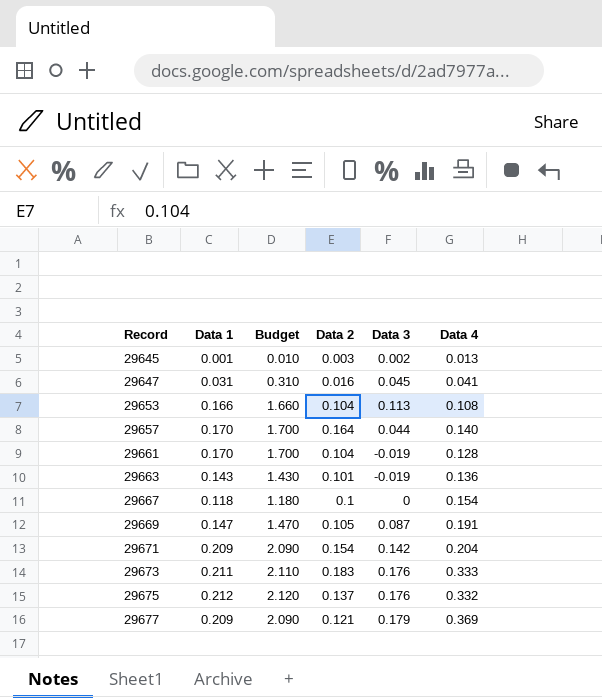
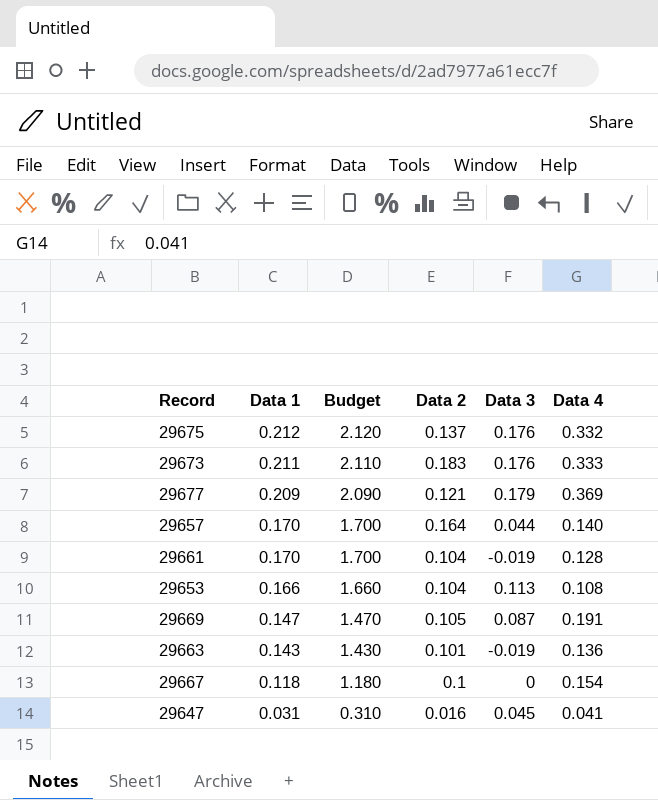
row order: Record ascending -> Data 1 descending
row 29645: 0.001 | 0.010 | 0.003 | 0.002 | 0.013 -> none
row 29671: 0.209 | 2.090 | 0.154 | 0.142 | 0.204 -> none

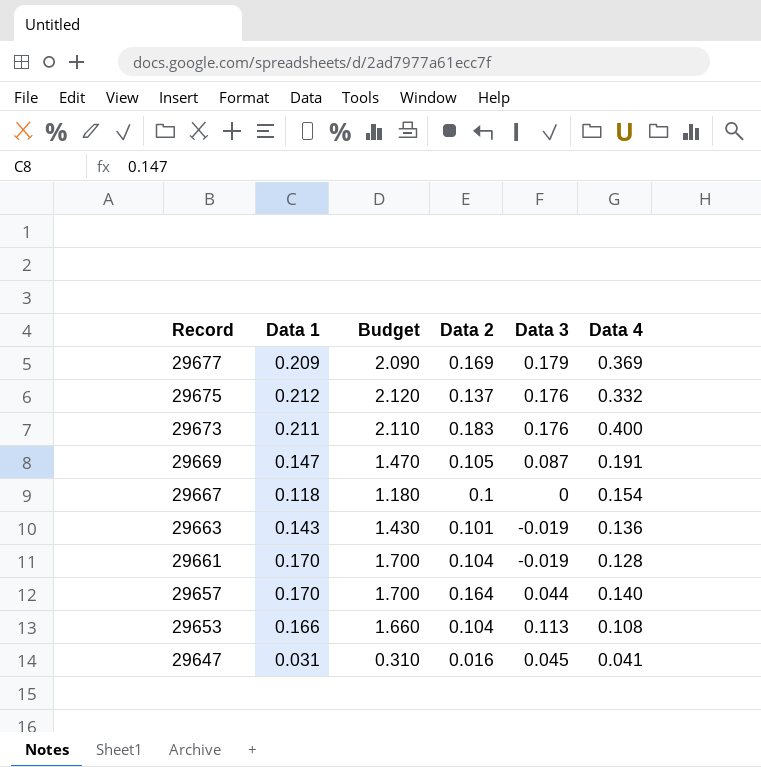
row order: Data 1 descending -> Record descending
29677 | Data 2: 0.121 -> 0.169
29673 | Data 4: 0.333 -> 0.400

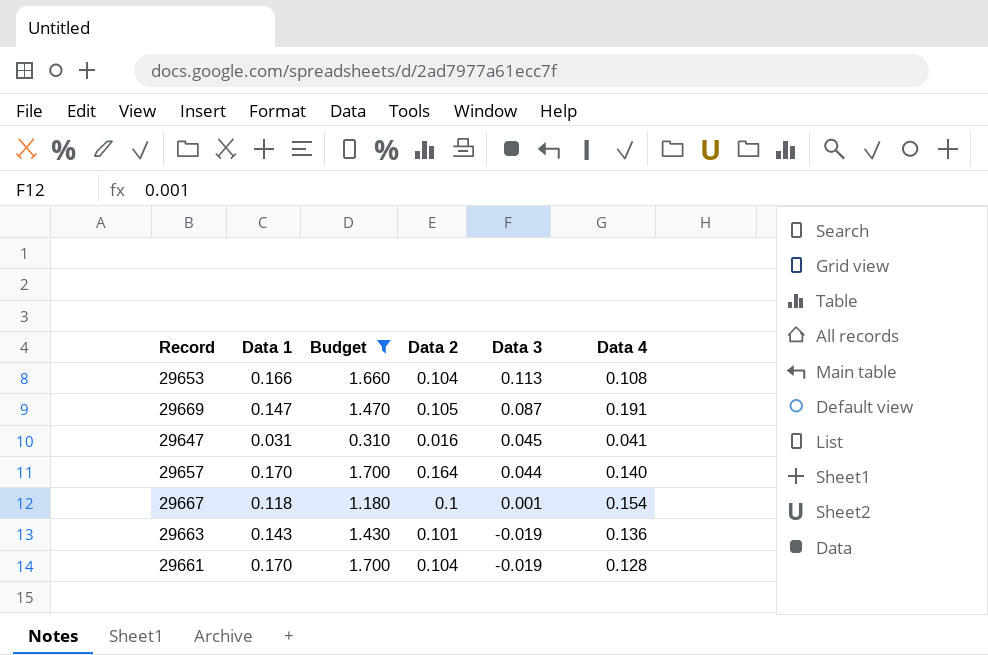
filter: none -> Budget <= 1.700
row order: Record descending -> Data 3 descending
29667 | Data 3: 0 -> 0.001

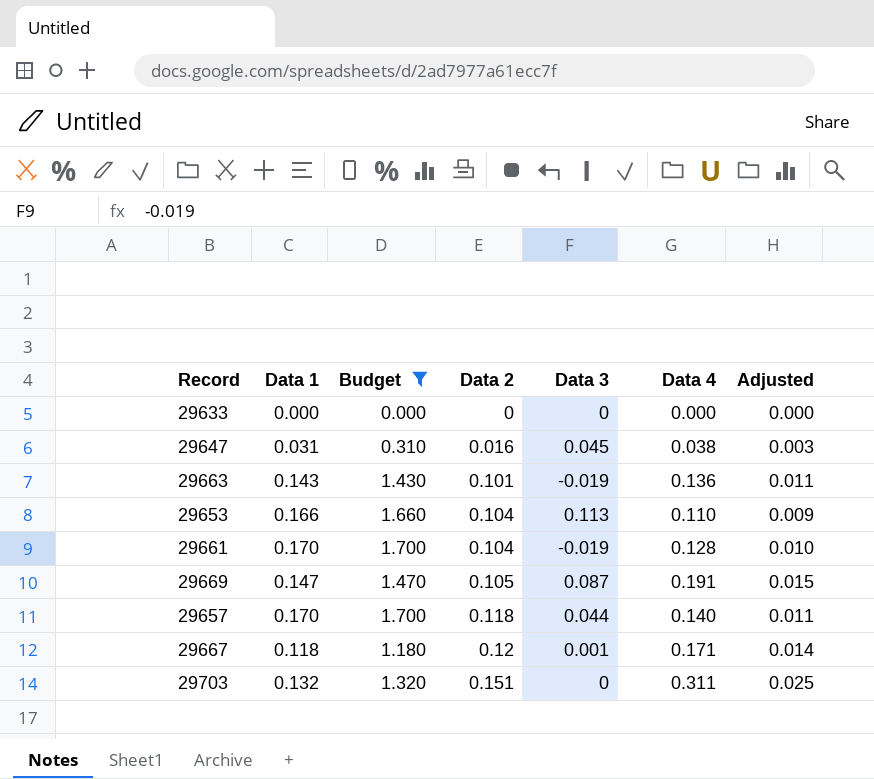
row order: Data 3 descending -> Data 2 ascending
column Adjusted | formula: none -> [Data 4] * 0.08
row 29633: none -> 0.000 | 0.000 | 0 | 0 | 0.000 | 0.000
29647 | Data 4: 0.041 -> 0.038
29653 | Data 4: 0.108 -> 0.110
29657 | Data 2: 0.164 -> 0.118
29667 | Data 2: 0.1 -> 0.12
29667 | Data 4: 0.154 -> 0.171
row 29703: none -> 0.132 | 1.320 | 0.151 | 0 | 0.311 | 0.025

